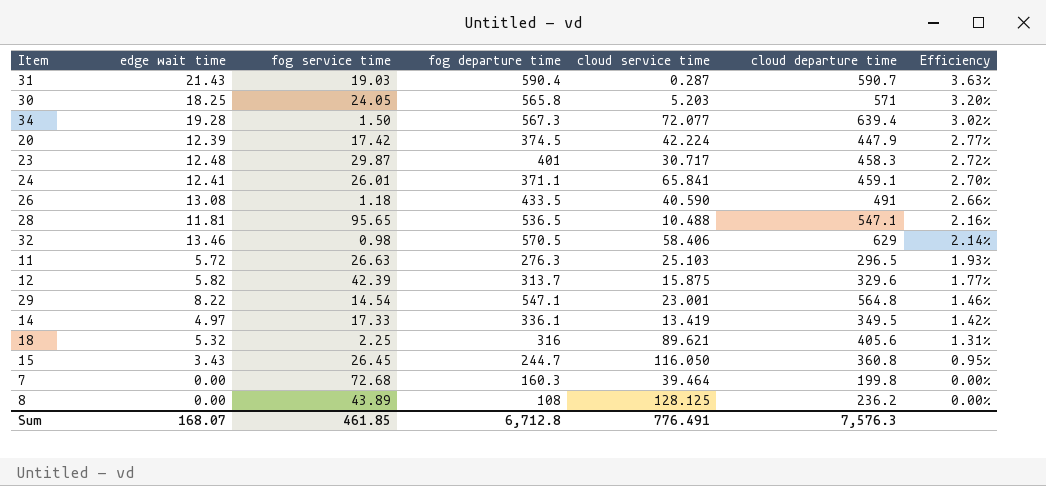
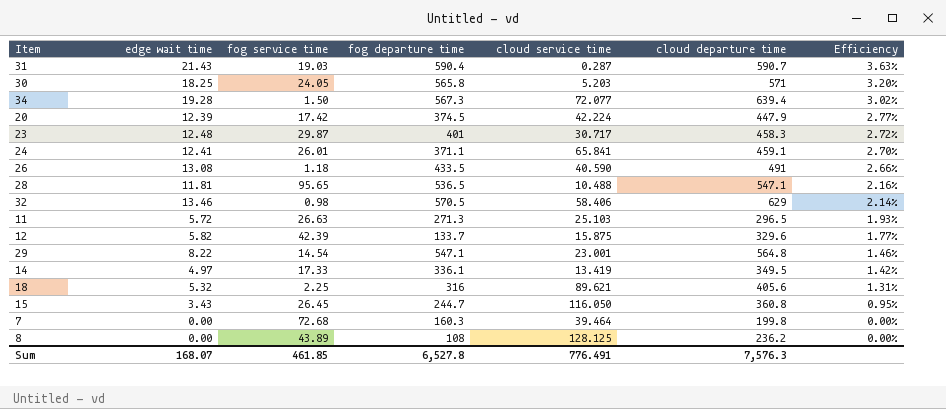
11 | fog departure time: 276.3 -> 271.3
12 | fog departure time: 313.7 -> 133.7
Sum | fog departure time: 6,712.8 -> 6,527.8

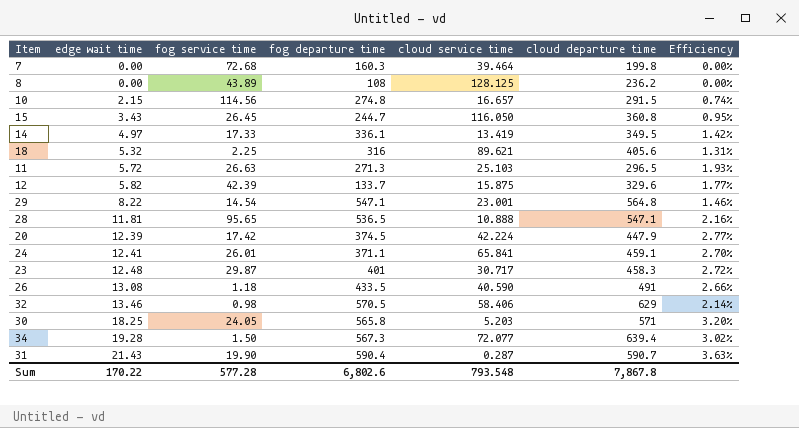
row order: Efficiency descending -> edge wait time ascending
row 10: none -> 2.15 | 114.56 | 274.8 | 16.657 | 291.5 | 0.74%
28 | cloud service time: 10.488 -> 10.888
31 | fog service time: 19.03 -> 19.90
Sum | edge wait time: 168.07 -> 170.22
Sum | fog service time: 461.85 -> 577.28
Sum | fog departure time: 6,527.8 -> 6,802.6
Sum | cloud service time: 776.491 -> 793.548
Sum | cloud departure time: 7,576.3 -> 7,867.8

